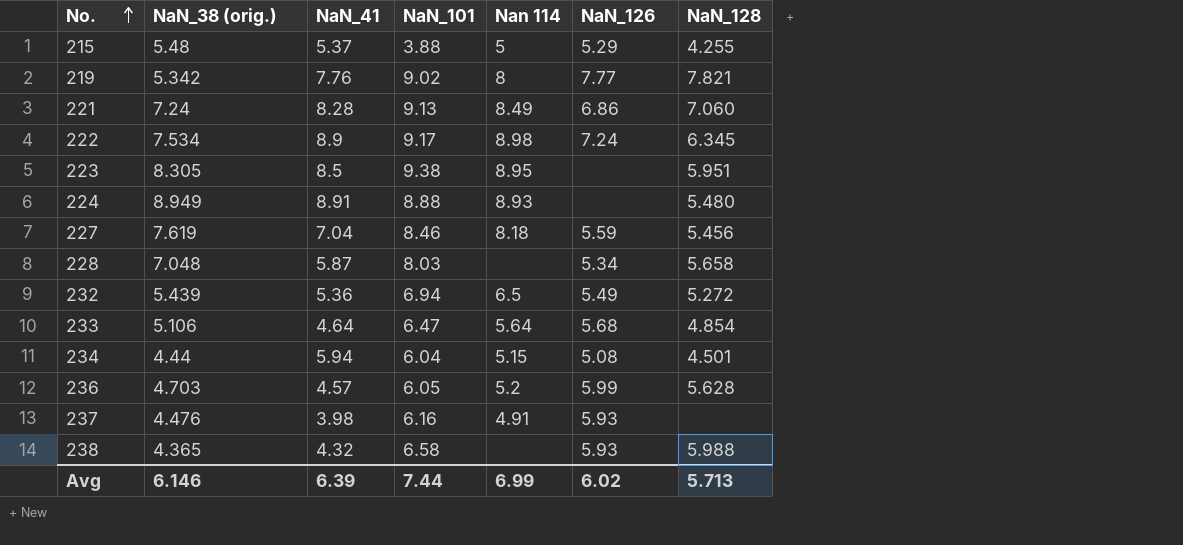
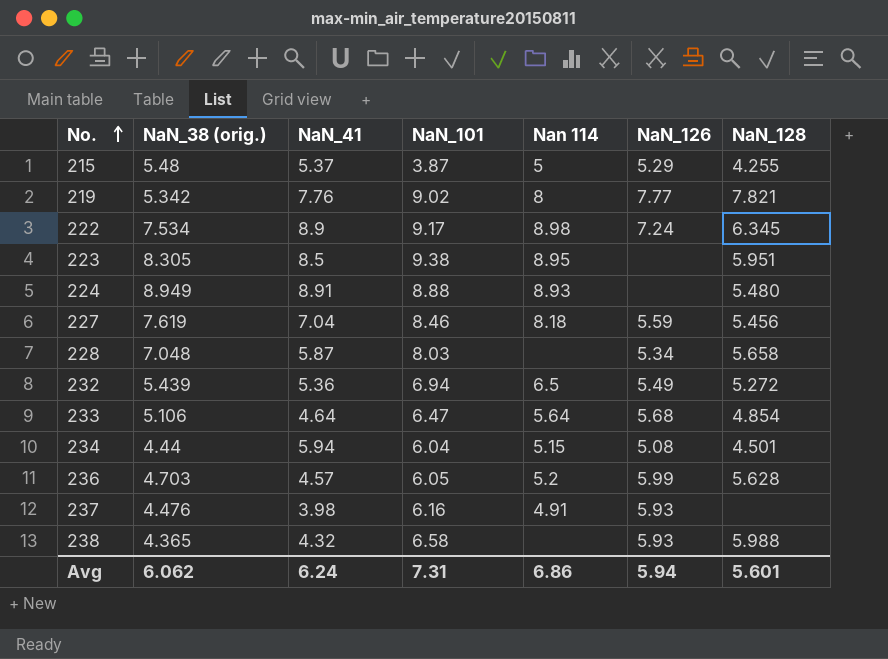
row 221: 7.24 | 8.28 | 9.13 | 8.49 | 6.86 | 7.060 -> none
215 | NaN_101: 3.88 -> 3.87
Avg | NaN_38 (orig.): 6.146 -> 6.062
Avg | NaN_41: 6.39 -> 6.24
Avg | NaN_101: 7.44 -> 7.31
Avg | Nan 114: 6.99 -> 6.86
Avg | NaN_126: 6.02 -> 5.94
Avg | NaN_128: 5.713 -> 5.601

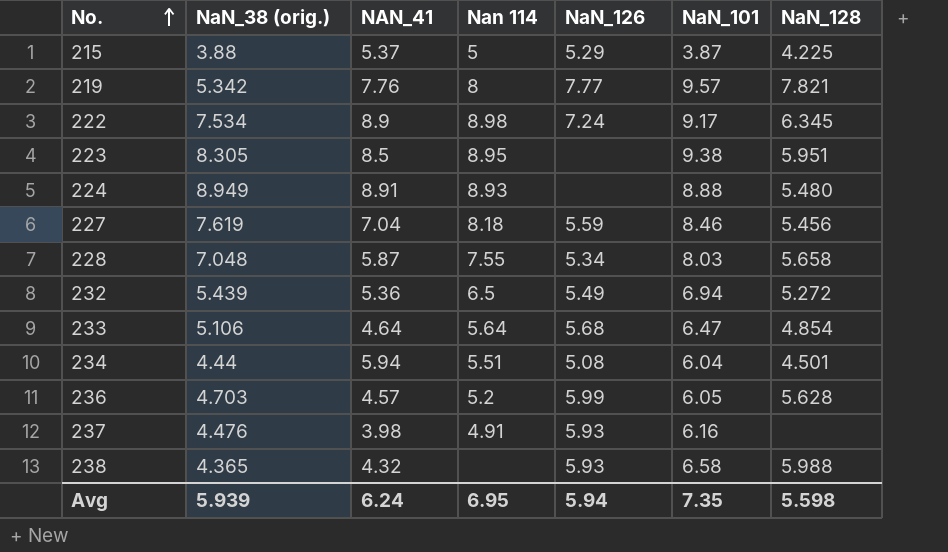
column name: NaN_41 -> NAN_41
column NaN_101 | position: 4 -> 6
215 | NaN_38 (orig.): 5.48 -> 3.88
215 | NaN_128: 4.255 -> 4.225
219 | NaN_101: 9.02 -> 9.57
228 | Nan 114: none -> 7.55
234 | Nan 114: 5.15 -> 5.51
Avg | NaN_38 (orig.): 6.062 -> 5.939
Avg | Nan 114: 6.86 -> 6.95
Avg | NaN_101: 7.31 -> 7.35
Avg | NaN_128: 5.601 -> 5.598

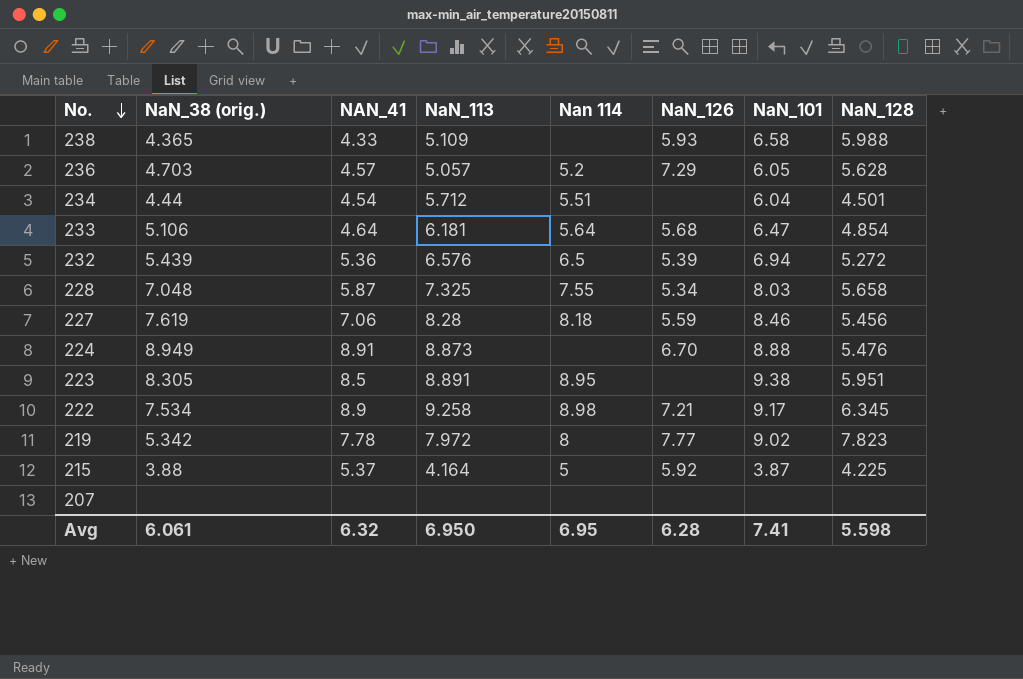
row order: No. ascending -> No. descending
column NaN_113 | position: none -> 4
row 237: 4.476 | 3.98 | 4.91 | 5.93 | 6.16 | none -> none
238 | NAN_41: 4.32 -> 4.33
236 | NaN_126: 5.99 -> 7.29
234 | NAN_41: 5.94 -> 4.54
234 | NaN_126: 5.08 -> none
232 | NaN_126: 5.49 -> 5.39
227 | NAN_41: 7.04 -> 7.06
224 | Nan 114: 8.93 -> none
224 | NaN_126: none -> 6.70
224 | NaN_128: 5.480 -> 5.476
222 | NaN_126: 7.24 -> 7.21
219 | NAN_41: 7.76 -> 7.78
219 | NaN_101: 9.57 -> 9.02
219 | NaN_128: 7.821 -> 7.823
215 | NaN_126: 5.29 -> 5.92
row 207: none -> none | none | none | none | none | none | none
Avg | NaN_38 (orig.): 5.939 -> 6.061
Avg | NAN_41: 6.24 -> 6.32
Avg | NaN_126: 5.94 -> 6.28
Avg | NaN_101: 7.35 -> 7.41

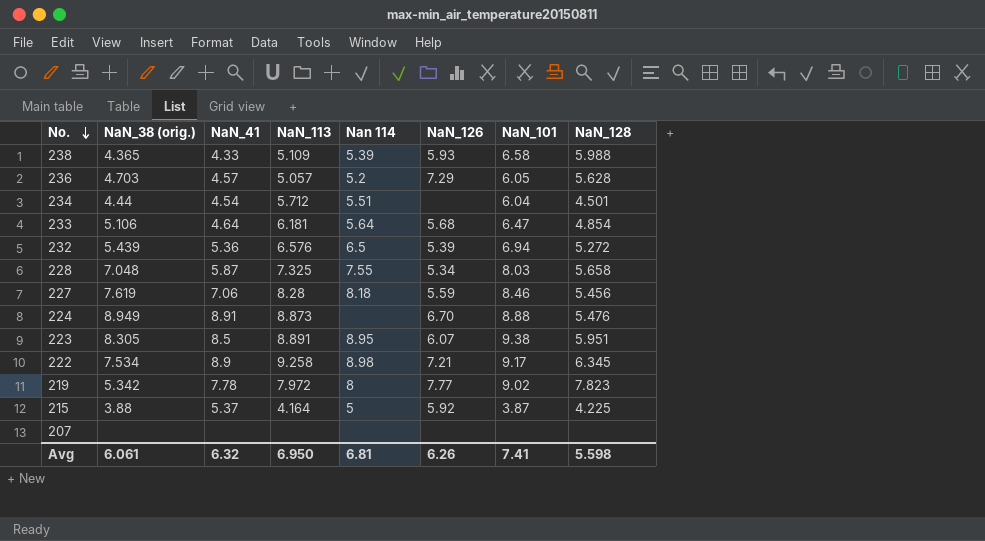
column name: NAN_41 -> NaN_41
238 | Nan 114: none -> 5.39
223 | NaN_126: none -> 6.07
Avg | Nan 114: 6.95 -> 6.81
Avg | NaN_126: 6.28 -> 6.26

